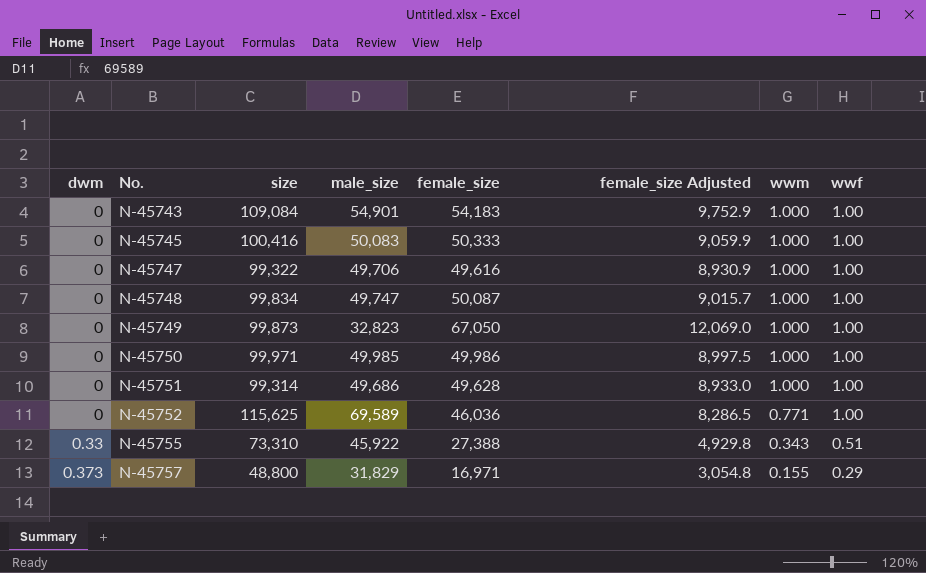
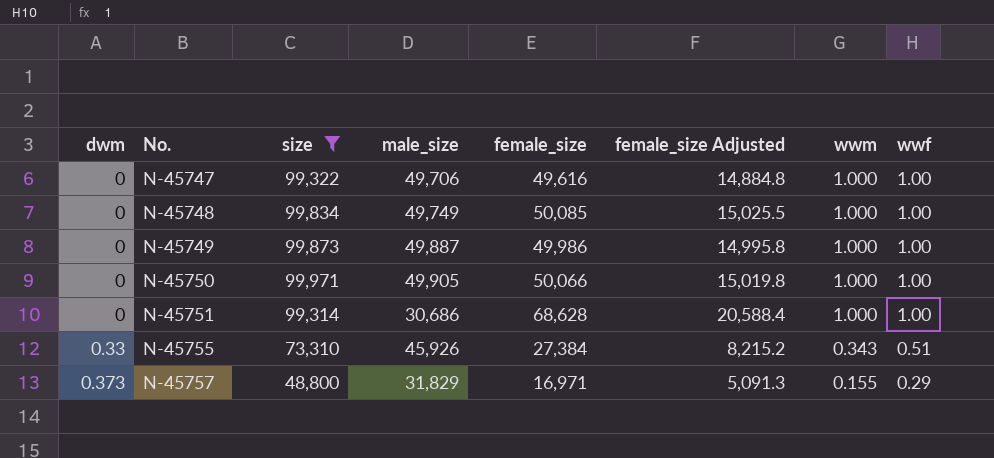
filter: none -> size <= 99,971
column female_size Adjusted | formula: [female_size] * 0.18 -> [female_size] * 0.3
N-45748 | male_size: 49,747 -> 49,749
N-45748 | female_size: 50,087 -> 50,085
N-45749 | male_size: 32,823 -> 49,887
N-45749 | female_size: 67,050 -> 49,986
N-45750 | male_size: 49,985 -> 49,905
N-45750 | female_size: 49,986 -> 50,066
N-45751 | male_size: 49,686 -> 30,686
N-45751 | female_size: 49,628 -> 68,628
N-45755 | male_size: 45,922 -> 45,926
N-45755 | female_size: 27,388 -> 27,384

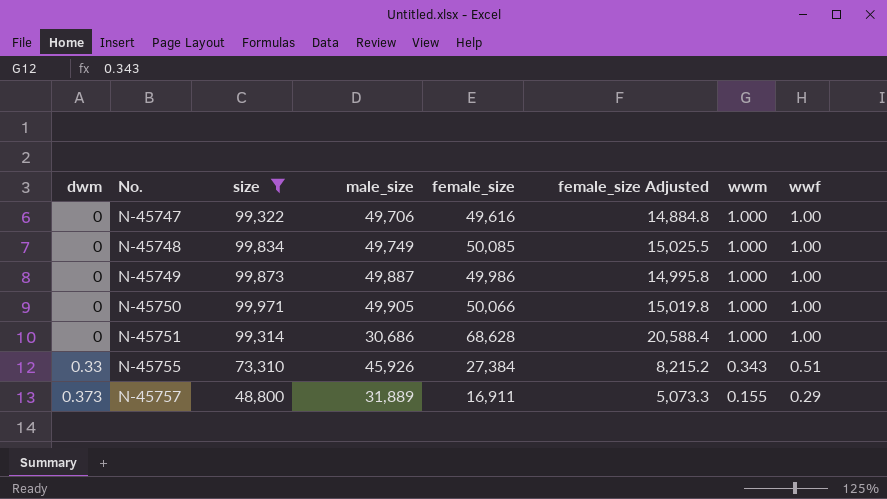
N-45757 | male_size: 31,829 -> 31,889
N-45757 | female_size: 16,971 -> 16,911
N-45757 | female_size Adjusted: 5,091.3 -> 5,073.3

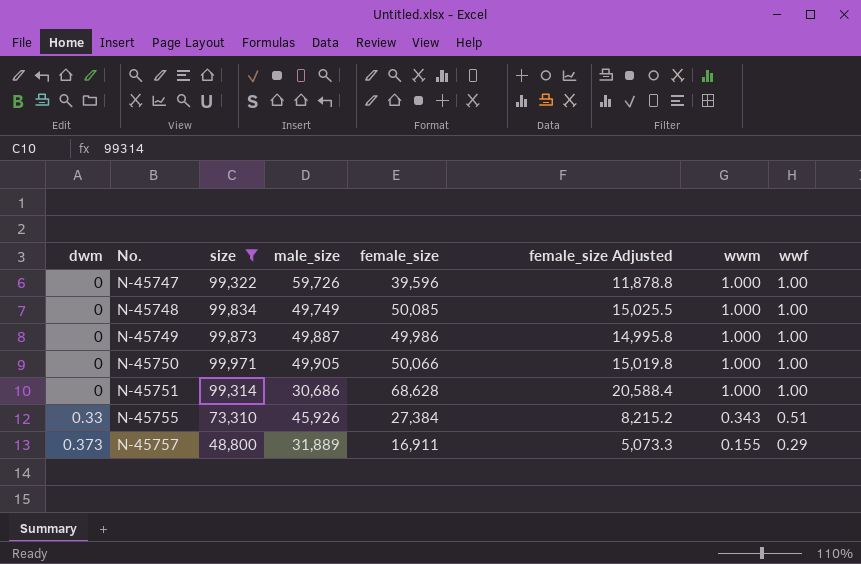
N-45747 | male_size: 49,706 -> 59,726
N-45747 | female_size: 49,616 -> 39,596
N-45747 | female_size Adjusted: 14,884.8 -> 11,878.8

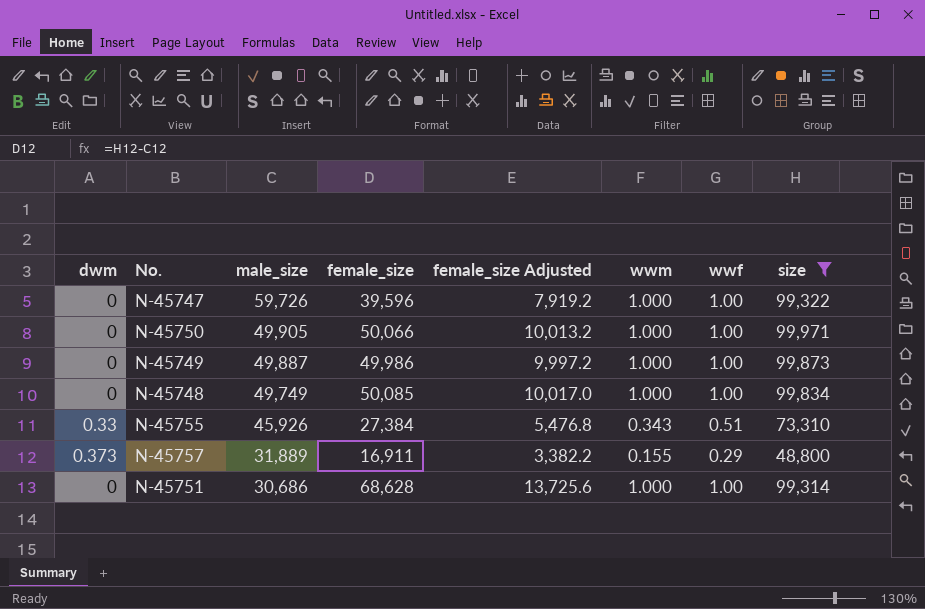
row order: dwm ascending -> male_size descending
column female_size Adjusted | formula: [female_size] * 0.3 -> [female_size] * 0.2
column size | position: 3 -> 8

